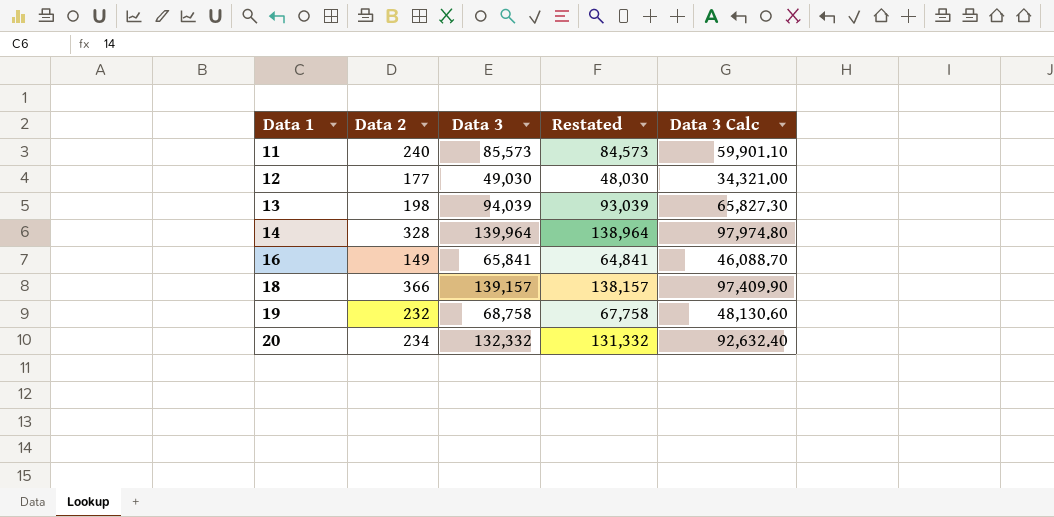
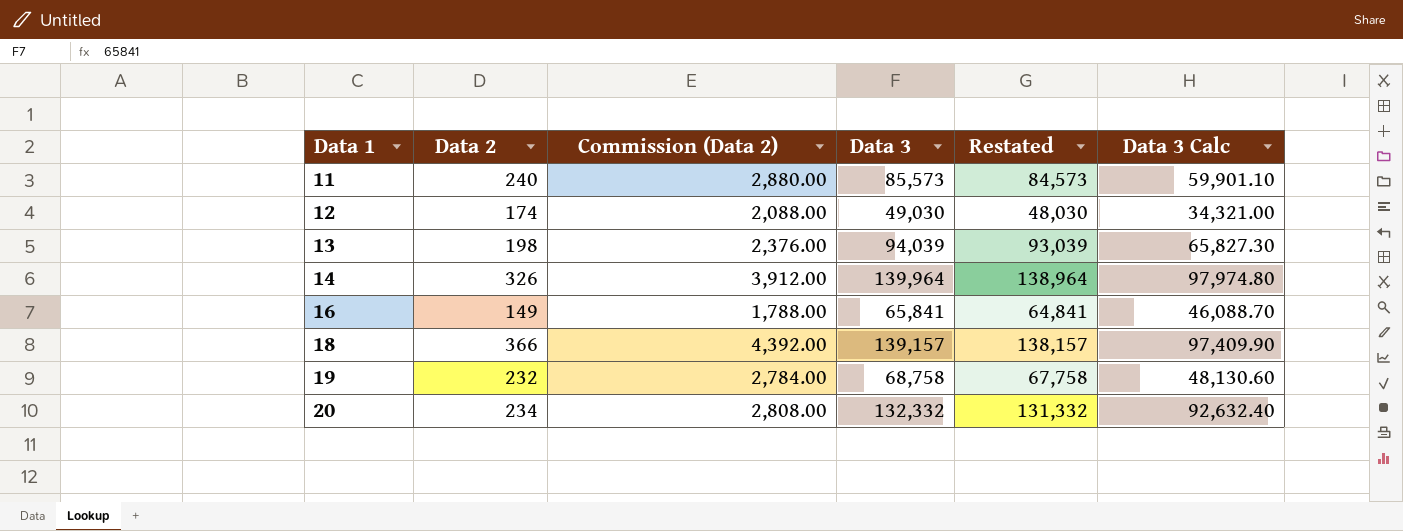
column Commission (Data 2) | formula: none -> [Data 2] * 12
12 | Data 2: 177 -> 174
14 | Data 2: 328 -> 326

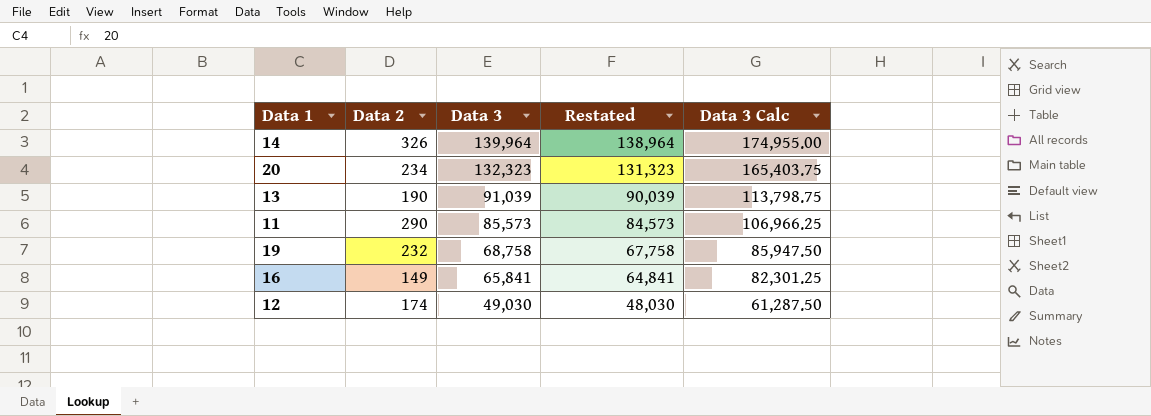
row order: Data 1 ascending -> Data 3 descending
column Commission (Data 2) | formula: [Data 2] * 12 -> none
column Data 3 Calc | formula: [Data 3] * 0.7 -> [Data 3] * 1.25
row 18: 366 | 4,392.00 | 139,157 | 138,157 | 97,409.90 -> none
20 | Data 3: 132,332 -> 132,323
20 | Restated: 131,332 -> 131,323
13 | Data 2: 198 -> 190
13 | Data 3: 94,039 -> 91,039
13 | Restated: 93,039 -> 90,039
11 | Data 2: 240 -> 290

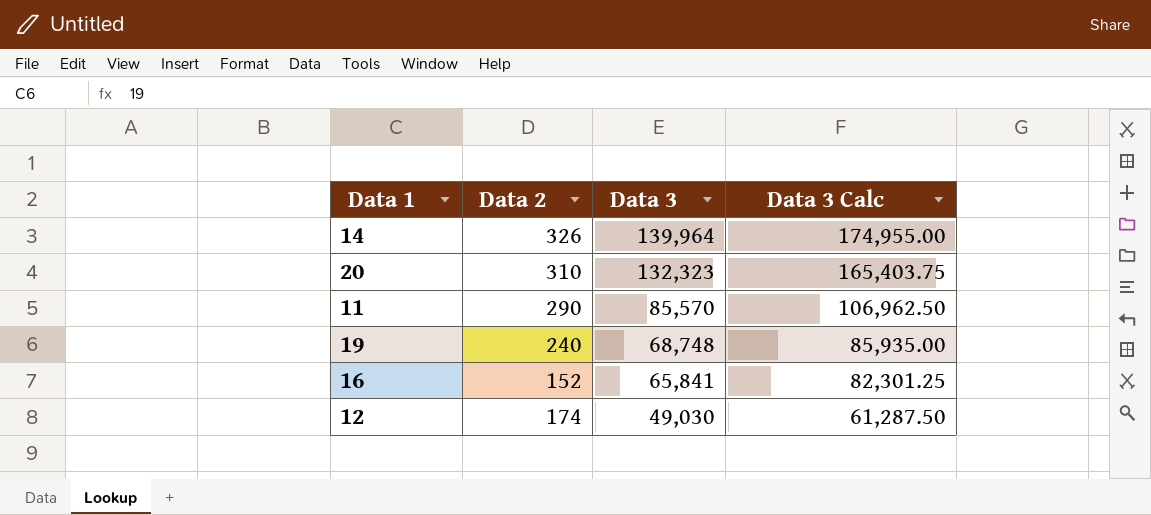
column Restated | formula: [Data 3] - 1000 -> none
row 13: 190 | 91,039 | 90,039 | 113,798.75 -> none
20 | Data 2: 234 -> 310
11 | Data 3: 85,573 -> 85,570
11 | Data 3 Calc: 106,966.25 -> 106,962.50
19 | Data 2: 232 -> 240
19 | Data 3: 68,758 -> 68,748
19 | Data 3 Calc: 85,947.50 -> 85,935.00
16 | Data 2: 149 -> 152

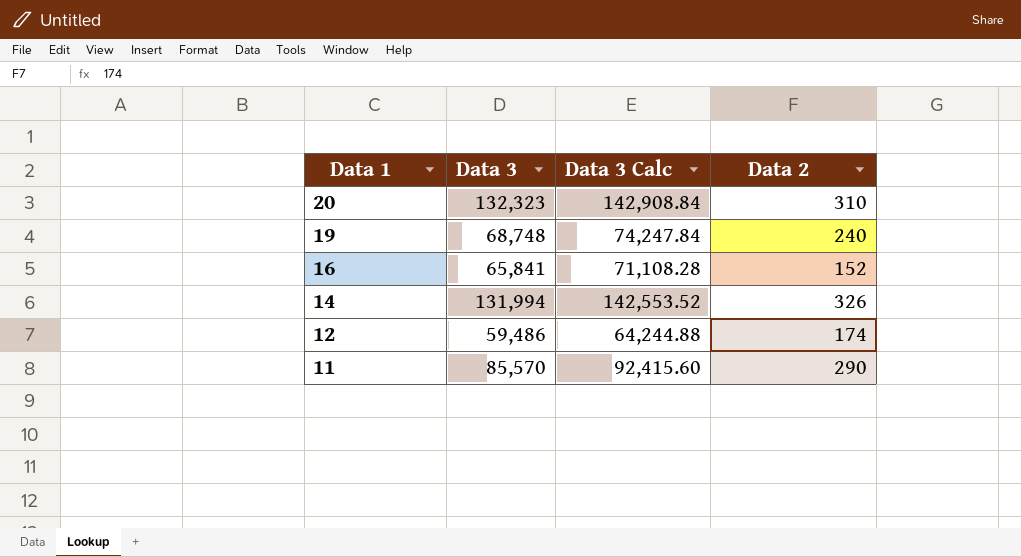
row order: Data 3 descending -> Data 1 descending
column Data 3 Calc | formula: [Data 3] * 1.25 -> [Data 3] * 1.08
column Data 2 | position: 2 -> 4
14 | Data 3: 139,964 -> 131,994
12 | Data 3: 49,030 -> 59,486

